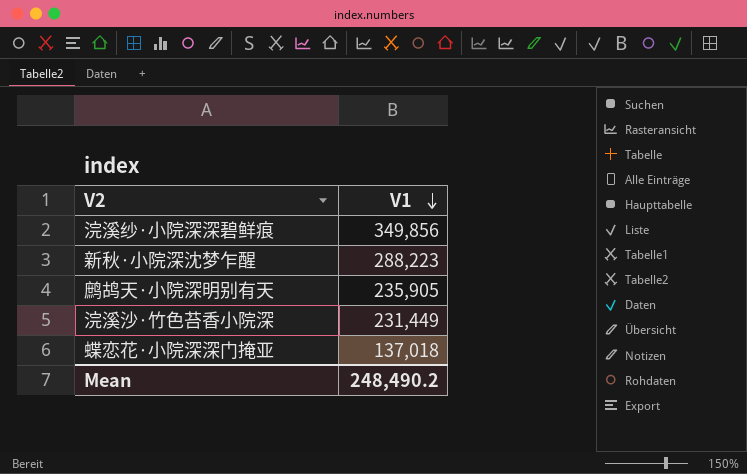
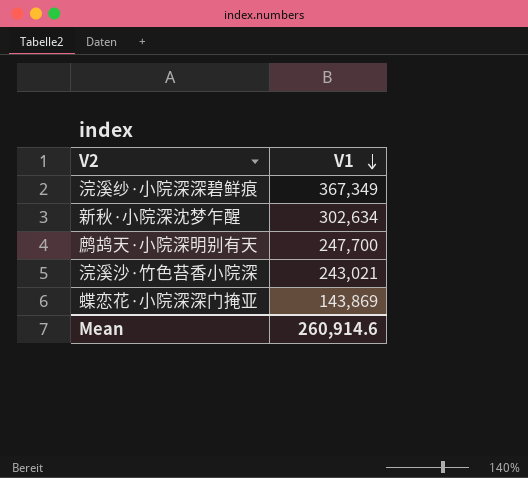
浣溪纱·小院深深碧鲜痕 | V1: 349,856 -> 367,349
新秋·小院深沈梦乍醒 | V1: 288,223 -> 302,634
鹧鸪天·小院深明别有天 | V1: 235,905 -> 247,700
浣溪沙·竹色苔香小院深 | V1: 231,449 -> 243,021
蝶恋花·小院深深门掩亚 | V1: 137,018 -> 143,869
Mean | V1: 248,490.2 -> 260,914.6

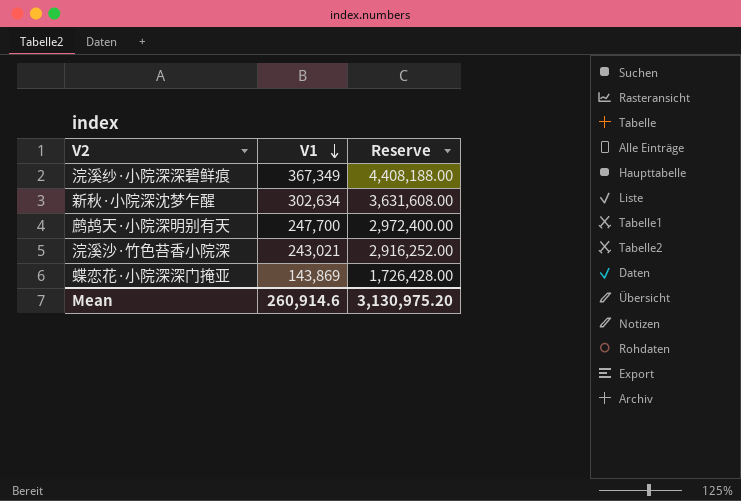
column Reserve | formula: none -> [V1] * 12

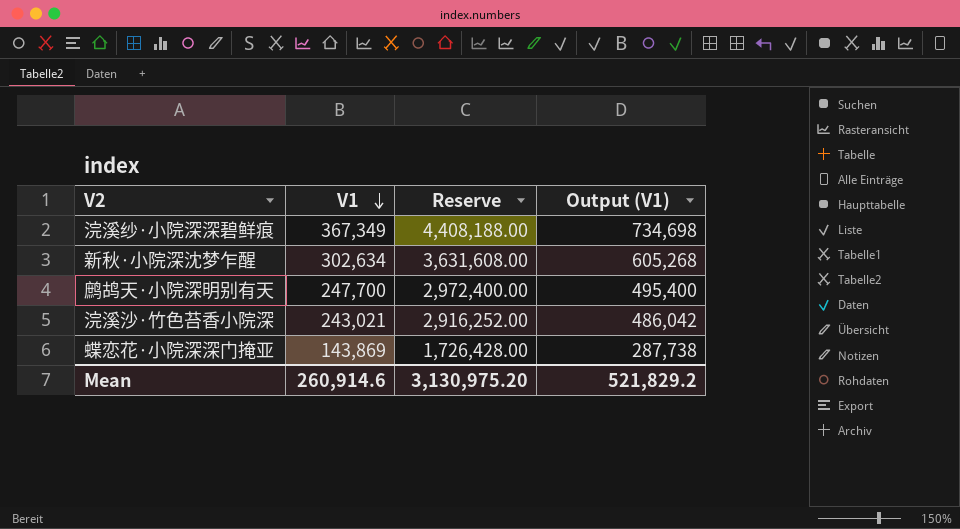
column Output (V1) | formula: none -> [V1] * 2

